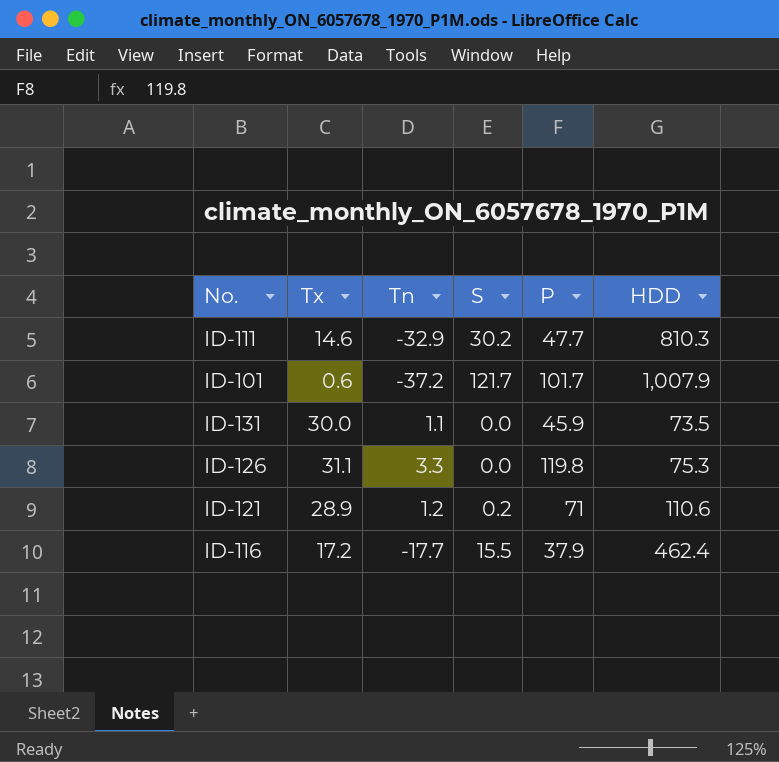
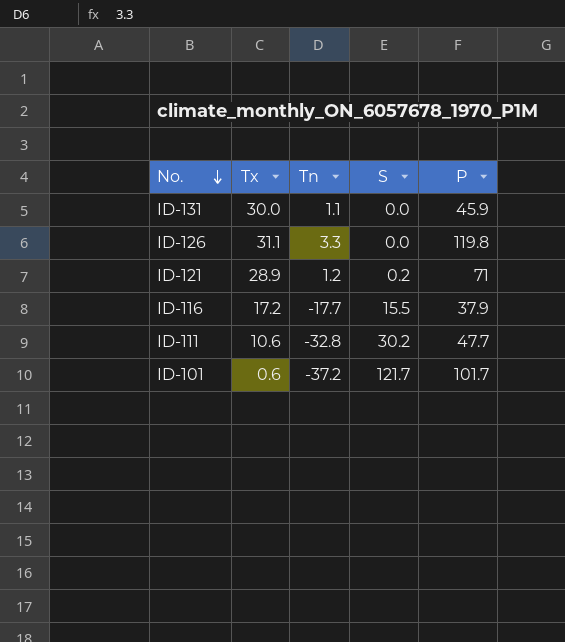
row order: none -> No. descending
column HDD | position: 6 -> none
ID-111 | Tx: 14.6 -> 10.6
ID-111 | Tn: -32.9 -> -32.8

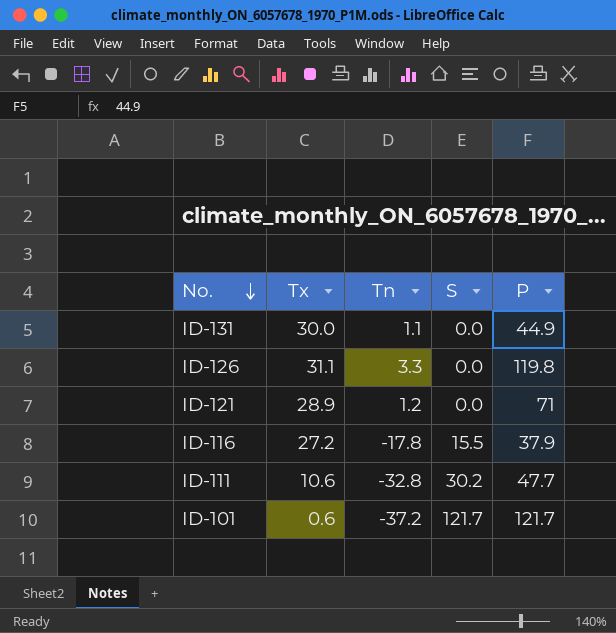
ID-131 | P: 45.9 -> 44.9
ID-121 | S: 0.2 -> 0.0
ID-116 | Tx: 17.2 -> 27.2
ID-116 | Tn: -17.7 -> -17.8
ID-101 | P: 101.7 -> 121.7

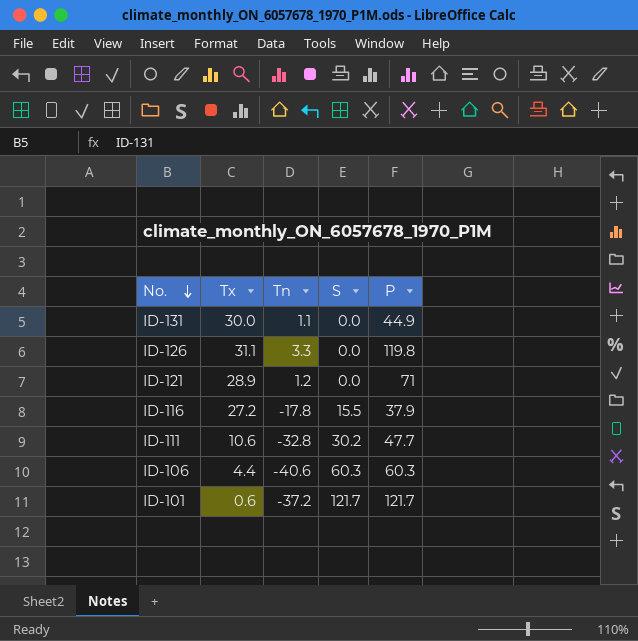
row ID-106: none -> 4.4 | -40.6 | 60.3 | 60.3

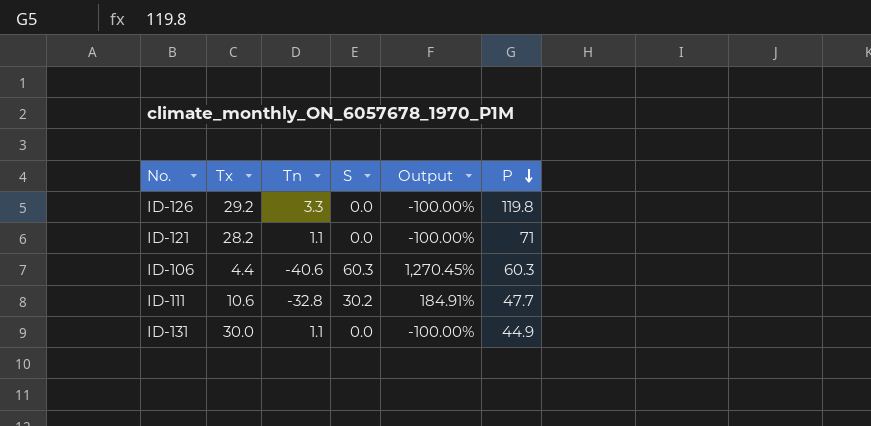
row order: No. descending -> P descending
column Output | formula: none -> ([S] - [Tx]) / [Tx]
row ID-116: 27.2 | -17.8 | 15.5 | 37.9 -> none
row ID-101: 0.6 | -37.2 | 121.7 | 121.7 -> none
ID-126 | Tx: 31.1 -> 29.2
ID-121 | Tx: 28.9 -> 28.2
ID-121 | Tn: 1.2 -> 1.1

